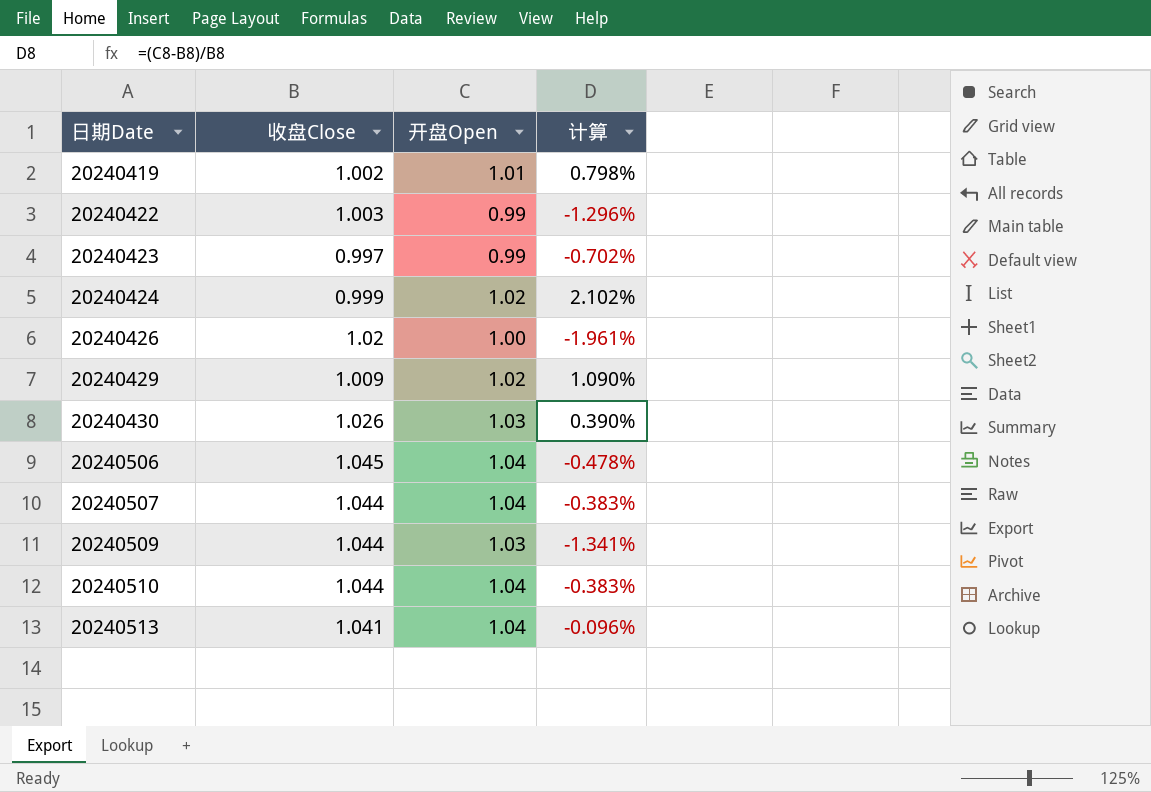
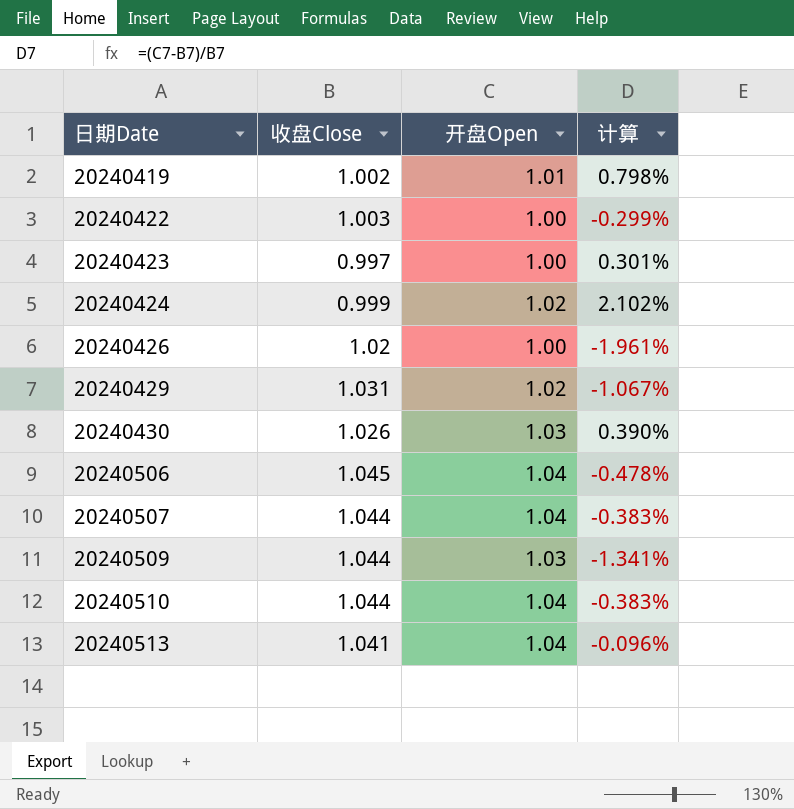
20240422 | 开盘Open: 0.99 -> 1.00
20240422 | 计算: -1.296% -> -0.299%
20240423 | 开盘Open: 0.99 -> 1.00
20240423 | 计算: -0.702% -> 0.301%
20240429 | 收盘Close: 1.009 -> 1.031
20240429 | 计算: 1.090% -> -1.067%

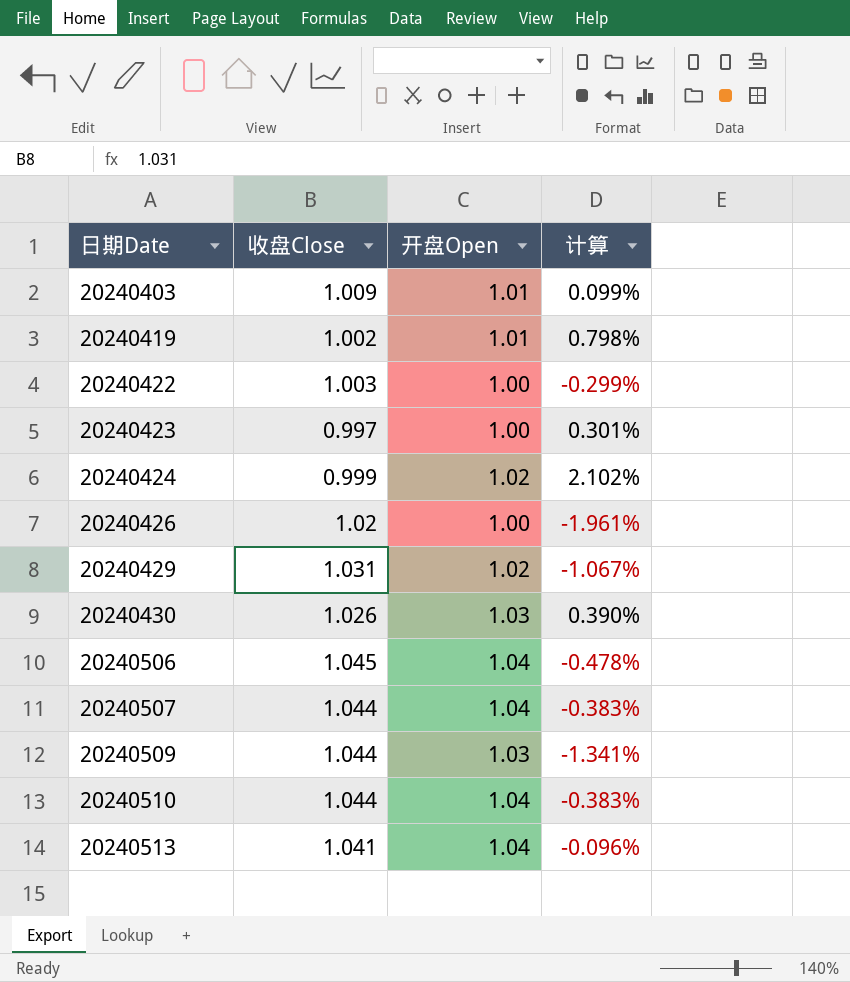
row 20240403: none -> 1.009 | 1.01 | 0.099%

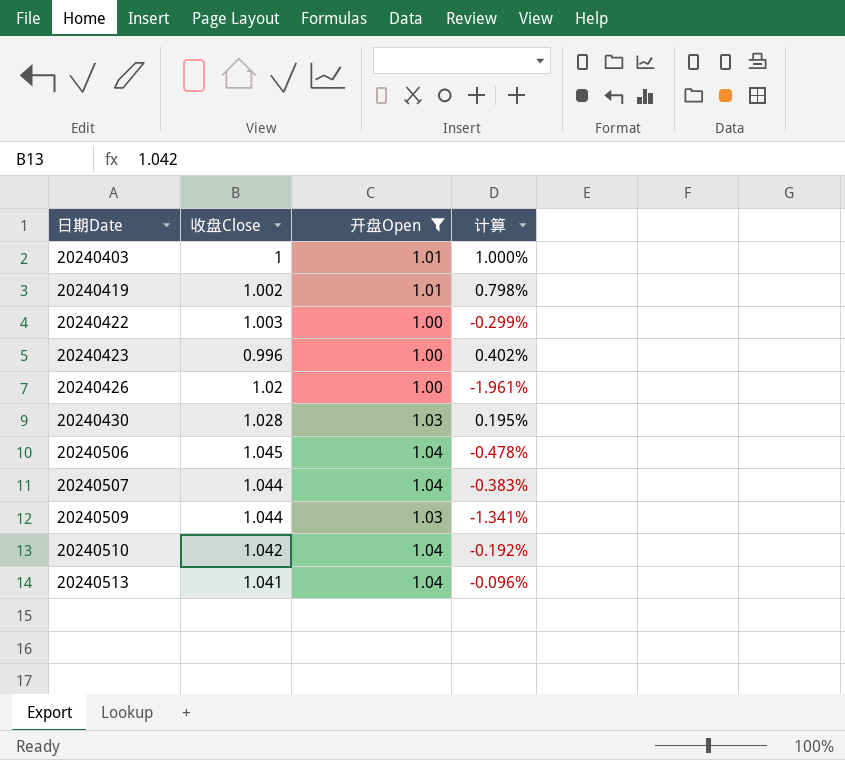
filter: none -> 开盘Open != 1.02
20240403 | 收盘Close: 1.009 -> 1
20240403 | 计算: 0.099% -> 1.000%
20240423 | 收盘Close: 0.997 -> 0.996
20240423 | 计算: 0.301% -> 0.402%
20240430 | 收盘Close: 1.026 -> 1.028
20240430 | 计算: 0.390% -> 0.195%
20240510 | 收盘Close: 1.044 -> 1.042
20240510 | 计算: -0.383% -> -0.192%

